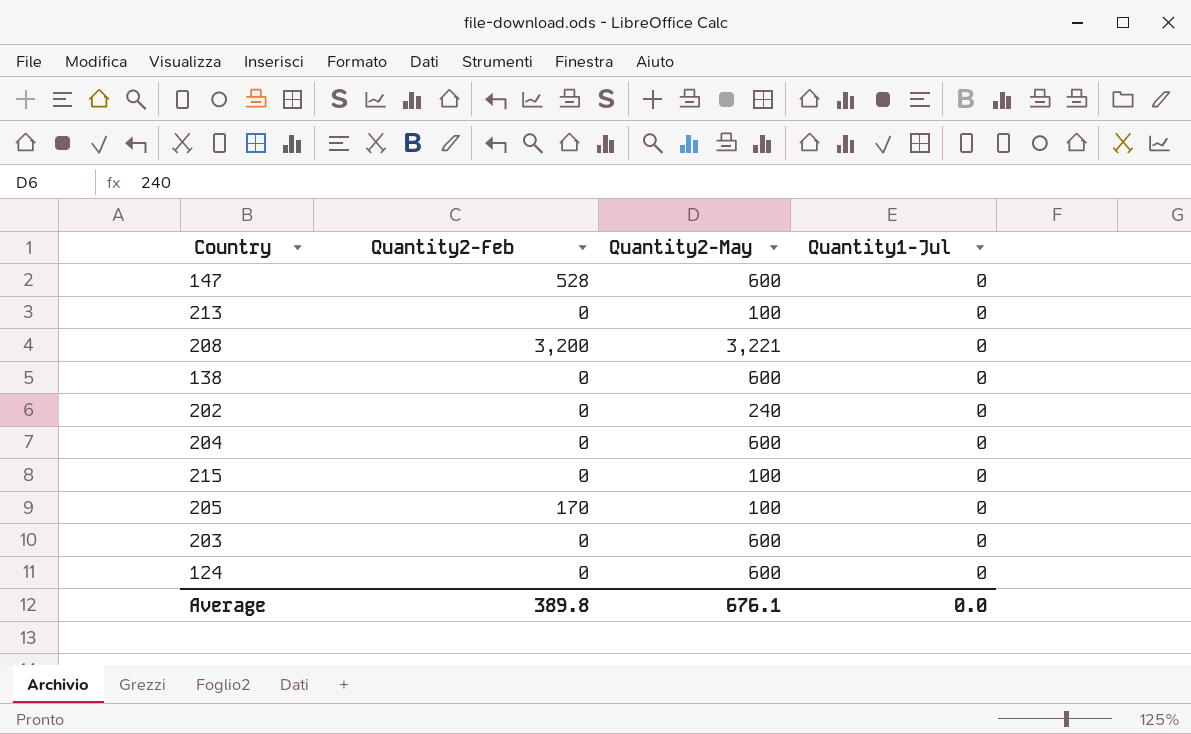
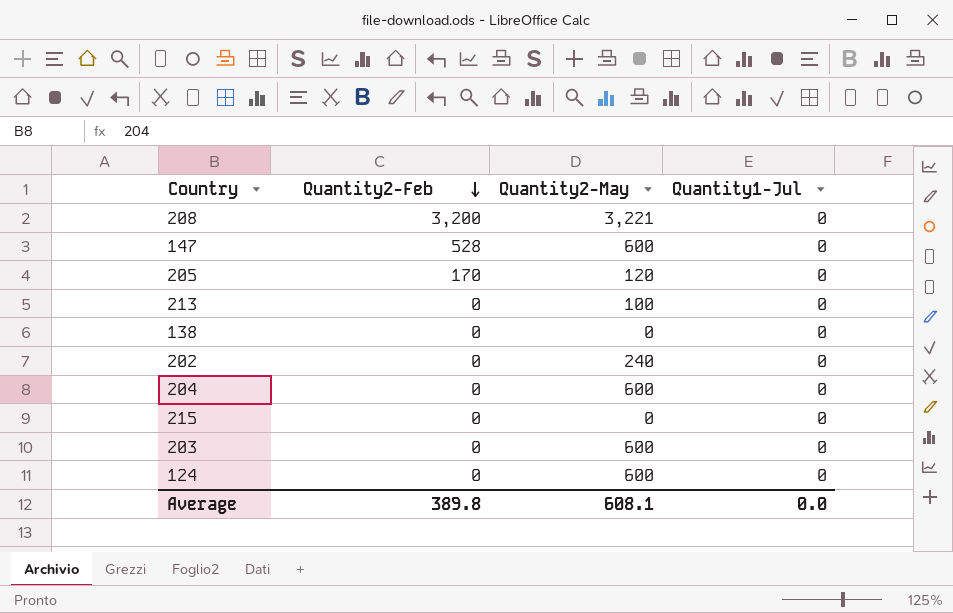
row order: none -> Quantity2-Feb descending
205 | Quantity2-May: 100 -> 120
138 | Quantity2-May: 600 -> 0
215 | Quantity2-May: 100 -> 0
Average | Quantity2-May: 676.1 -> 608.1

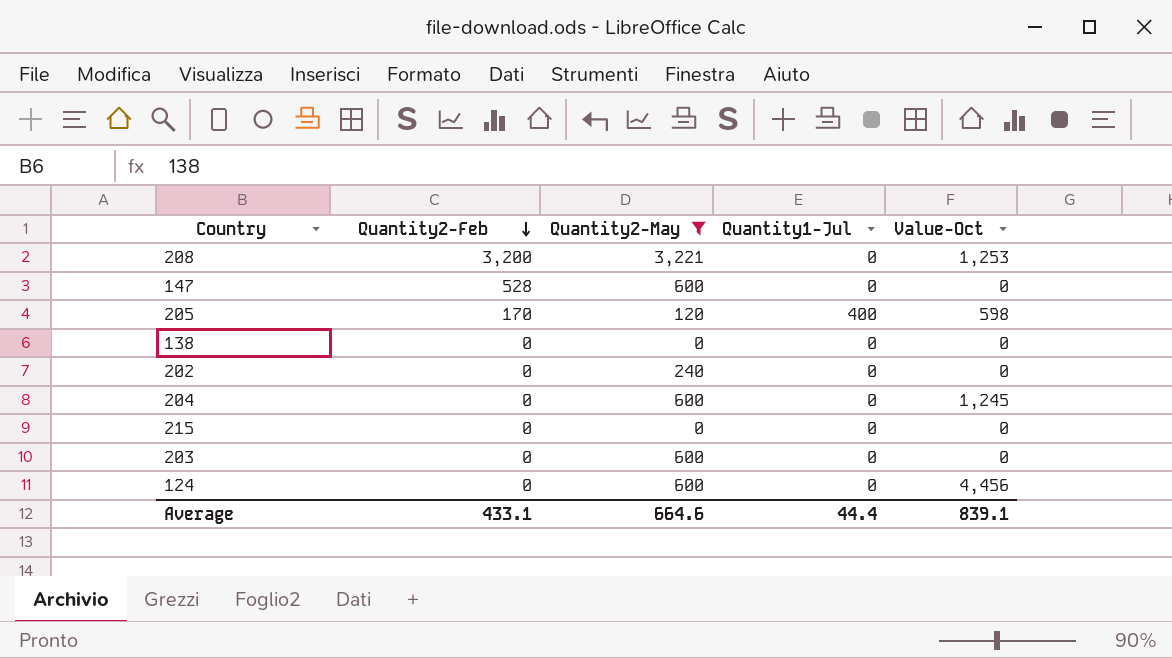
filter: none -> Quantity2-May != 100
column Value-Oct | position: none -> 5
205 | Quantity1-Jul: 0 -> 400
Average | Quantity2-Feb: 389.8 -> 433.1
Average | Quantity2-May: 608.1 -> 664.6
Average | Quantity1-Jul: 0.0 -> 44.4

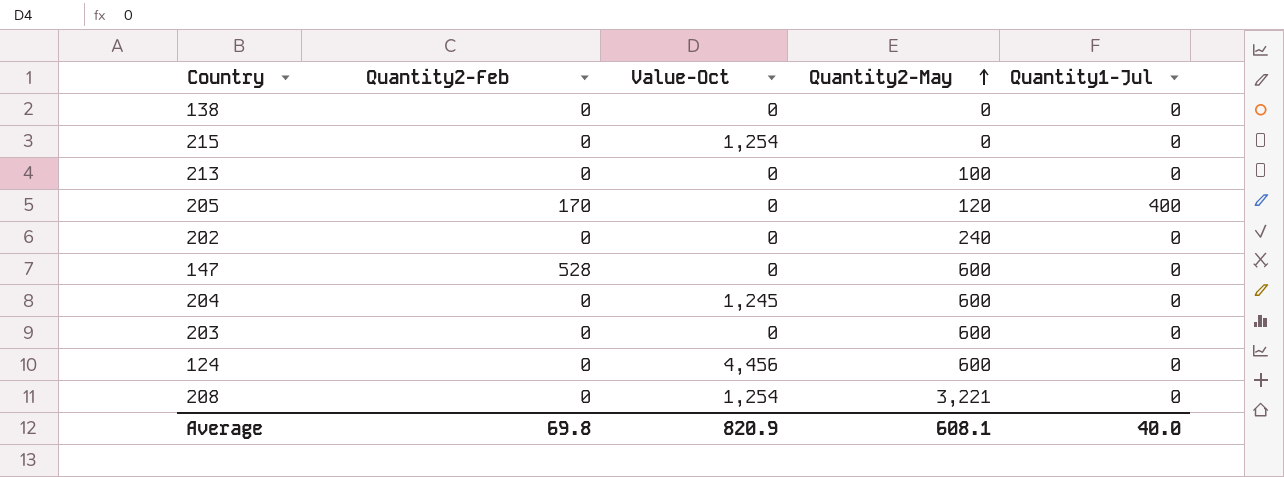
filter: Quantity2-May != 100 -> none
row order: Quantity2-Feb descending -> Quantity2-May ascending
column Value-Oct | position: 5 -> 3
215 | Value-Oct: 0 -> 1,254
205 | Value-Oct: 598 -> 0
208 | Quantity2-Feb: 3,200 -> 0
208 | Value-Oct: 1,253 -> 1,254
Average | Quantity2-Feb: 433.1 -> 69.8
Average | Value-Oct: 839.1 -> 820.9
Average | Quantity2-May: 664.6 -> 608.1
Average | Quantity1-Jul: 44.4 -> 40.0

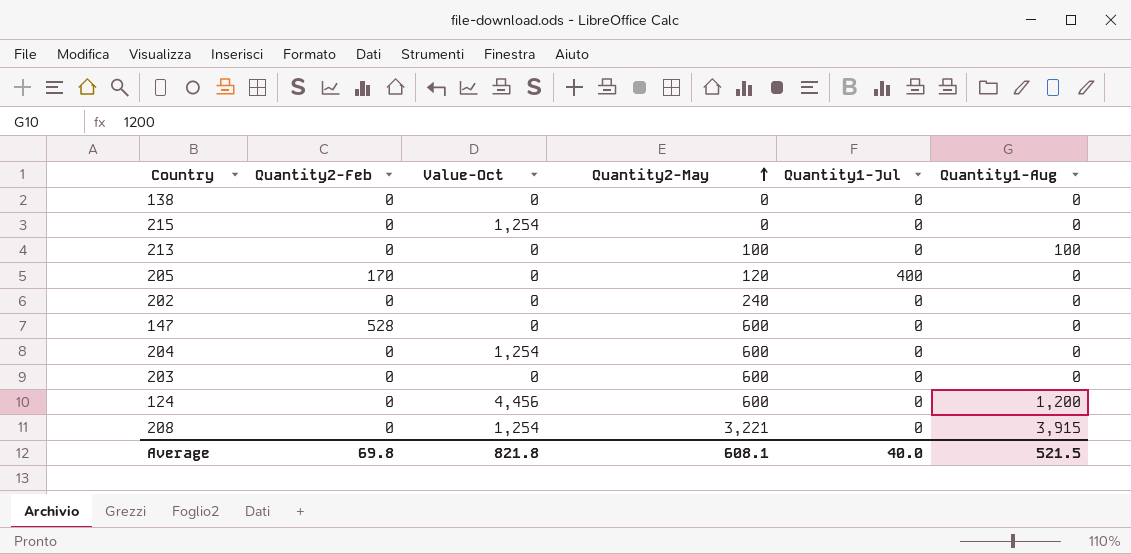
column Quantity1-Aug | position: none -> 6
204 | Value-Oct: 1,245 -> 1,254
Average | Value-Oct: 820.9 -> 821.8

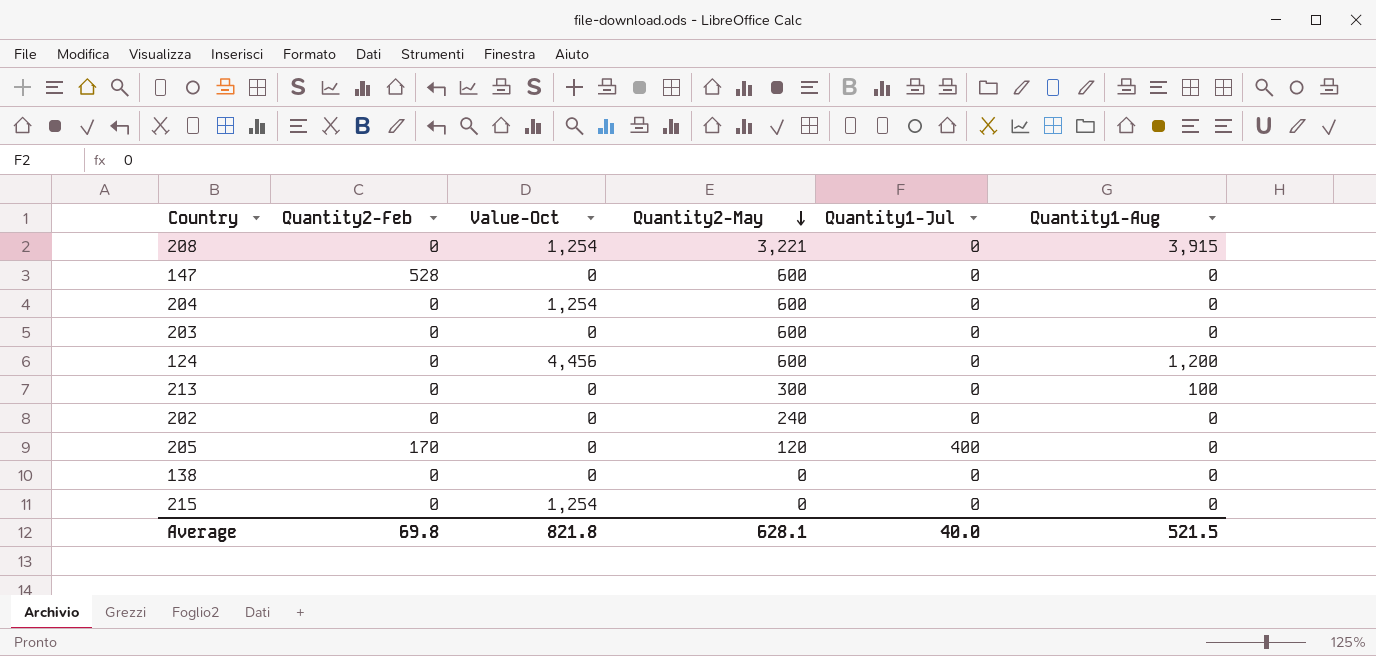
row order: Quantity2-May ascending -> Quantity2-May descending
213 | Quantity2-May: 100 -> 300
Average | Quantity2-May: 608.1 -> 628.1

